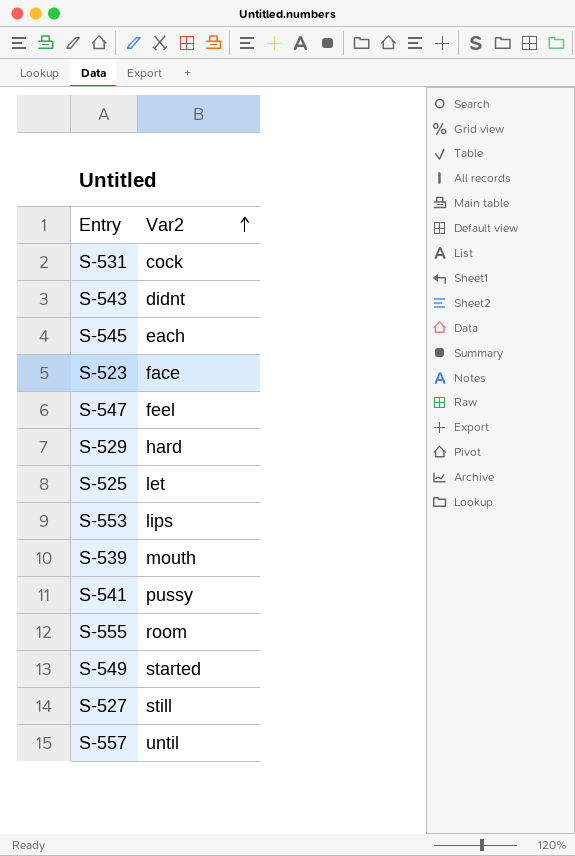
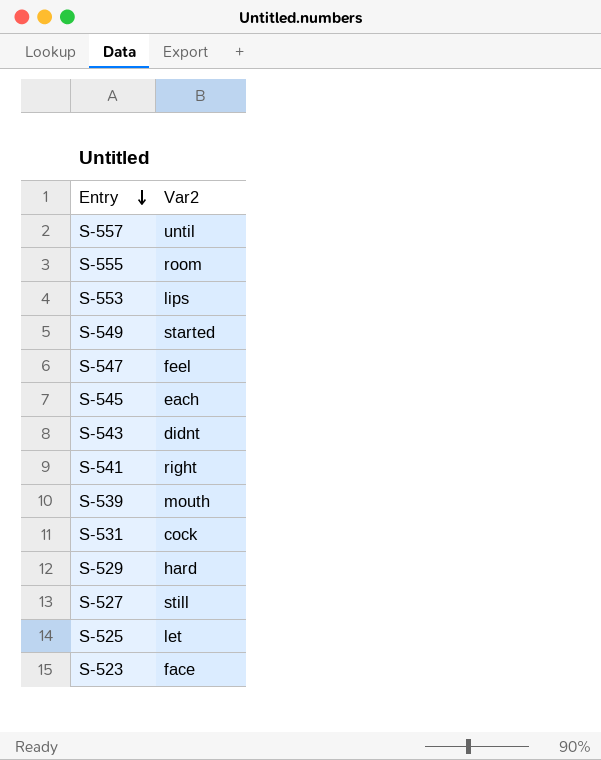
row order: Var2 ascending -> Entry descending
S-541 | Var2: pussy -> right

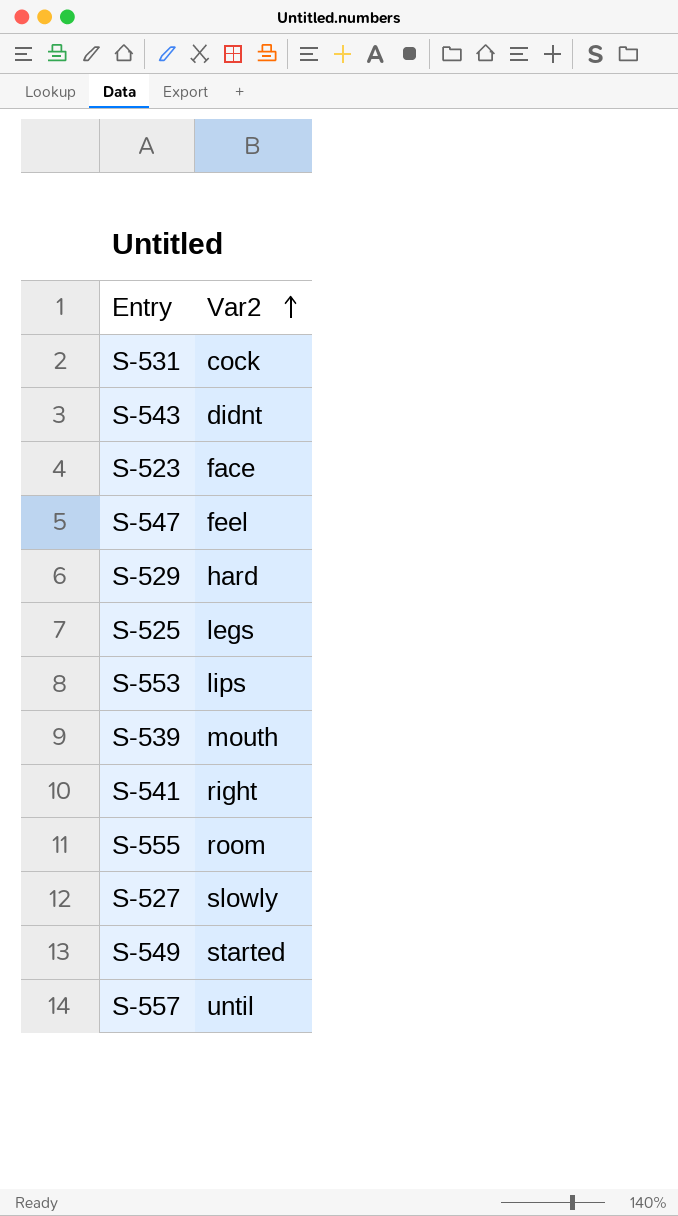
row order: Entry descending -> Var2 ascending
row S-545: each -> none
S-525 | Var2: let -> legs
S-527 | Var2: still -> slowly

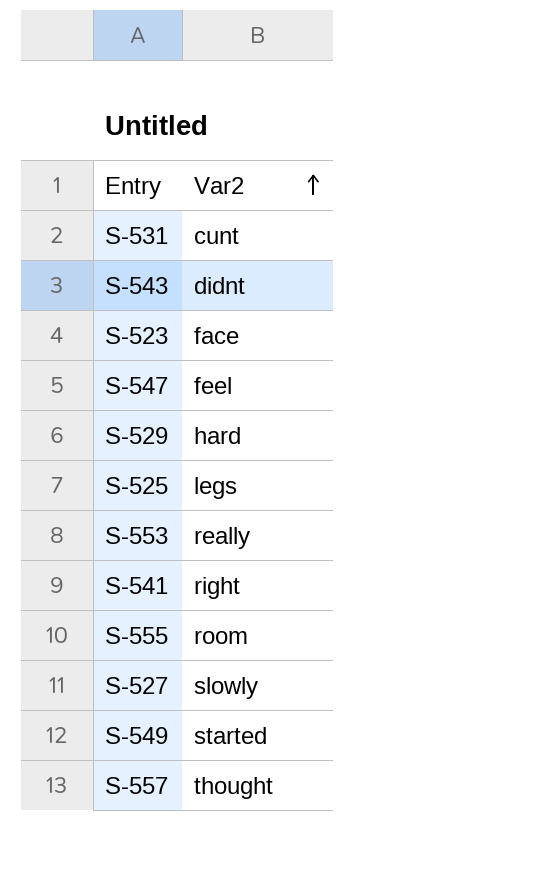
row S-539: mouth -> none
S-531 | Var2: cock -> cunt
S-553 | Var2: lips -> really
S-557 | Var2: until -> thought

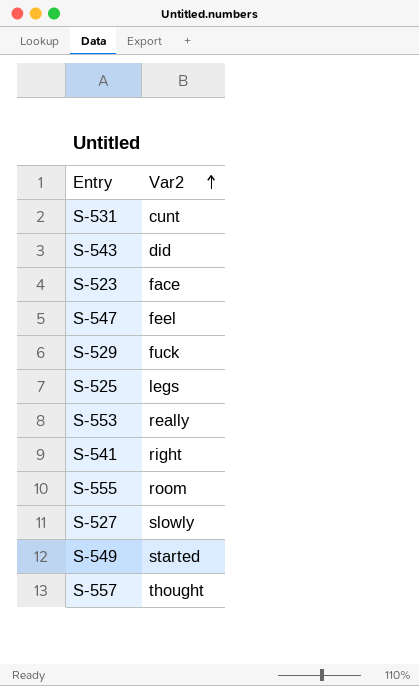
S-543 | Var2: didnt -> did
S-529 | Var2: hard -> fuck

